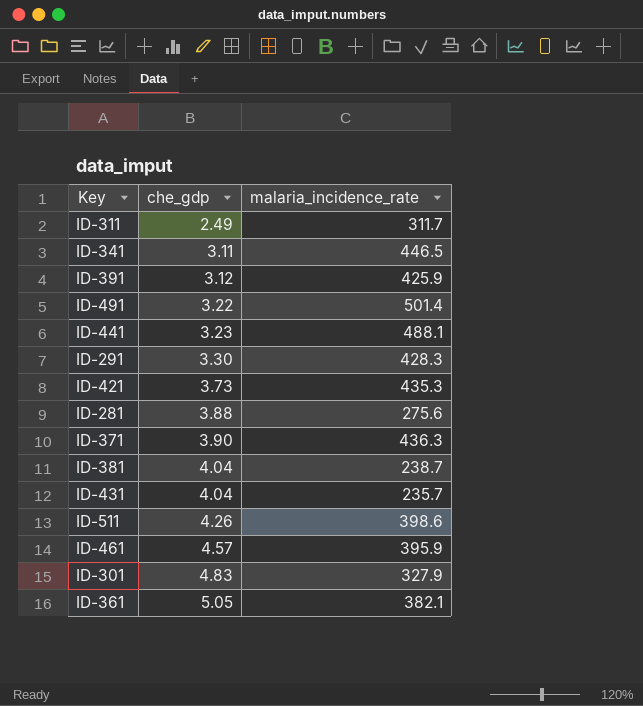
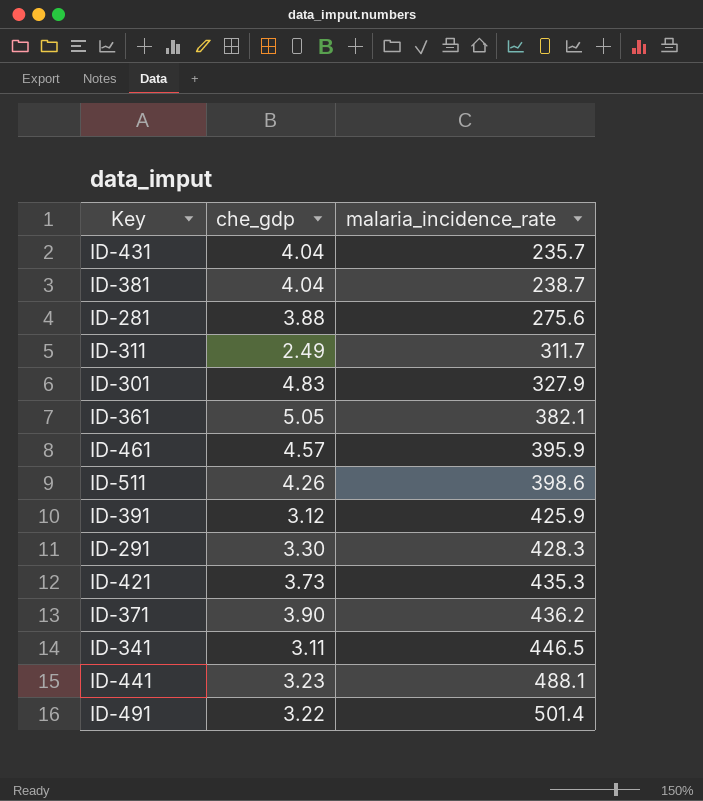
row order: che_gdp ascending -> malaria_incidence_rate ascending
ID-371 | malaria_incidence_rate: 436.3 -> 436.2

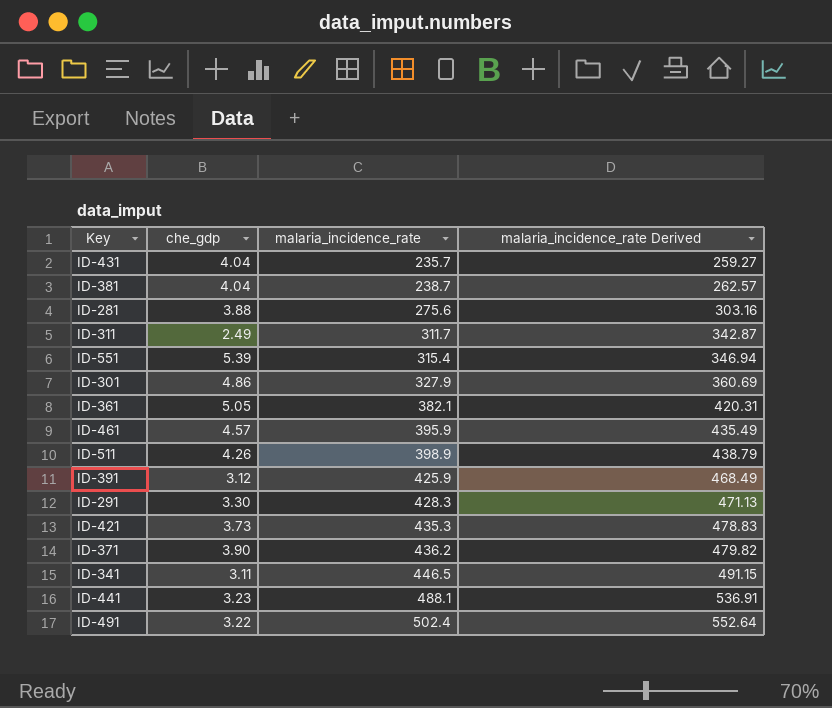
column malaria_incidence_rate Derived | formula: none -> [malaria_incidence_rate] * 1.1
row ID-551: none -> 5.39 | 315.4 | 346.94
ID-301 | che_gdp: 4.83 -> 4.86
ID-511 | malaria_incidence_rate: 398.6 -> 398.9
ID-491 | malaria_incidence_rate: 501.4 -> 502.4

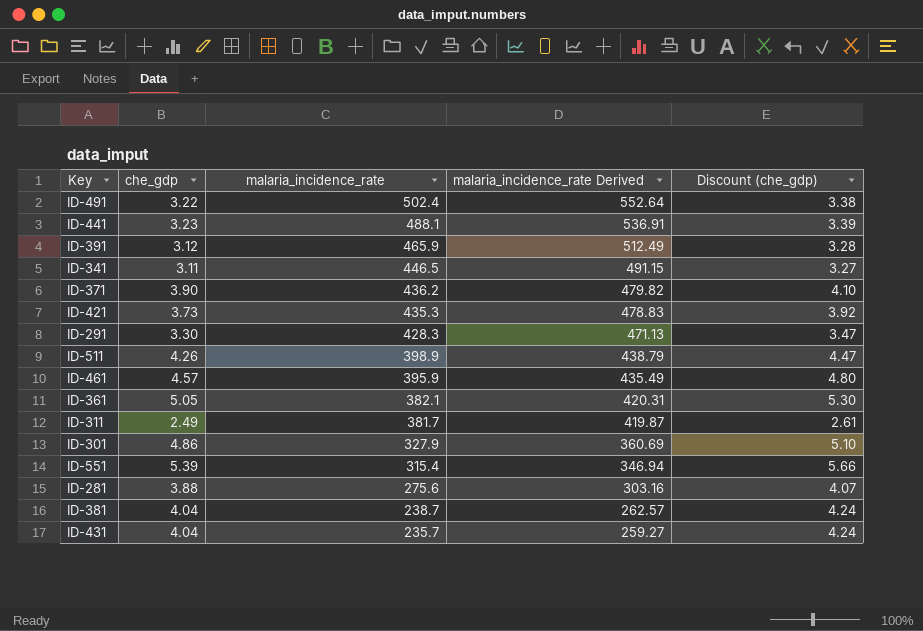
row order: malaria_incidence_rate ascending -> malaria_incidence_rate descending
column Discount (che_gdp) | formula: none -> [che_gdp] * 1.05
ID-391 | malaria_incidence_rate: 425.9 -> 465.9
ID-391 | malaria_incidence_rate Derived: 468.49 -> 512.49
ID-311 | malaria_incidence_rate: 311.7 -> 381.7
ID-311 | malaria_incidence_rate Derived: 342.87 -> 419.87

